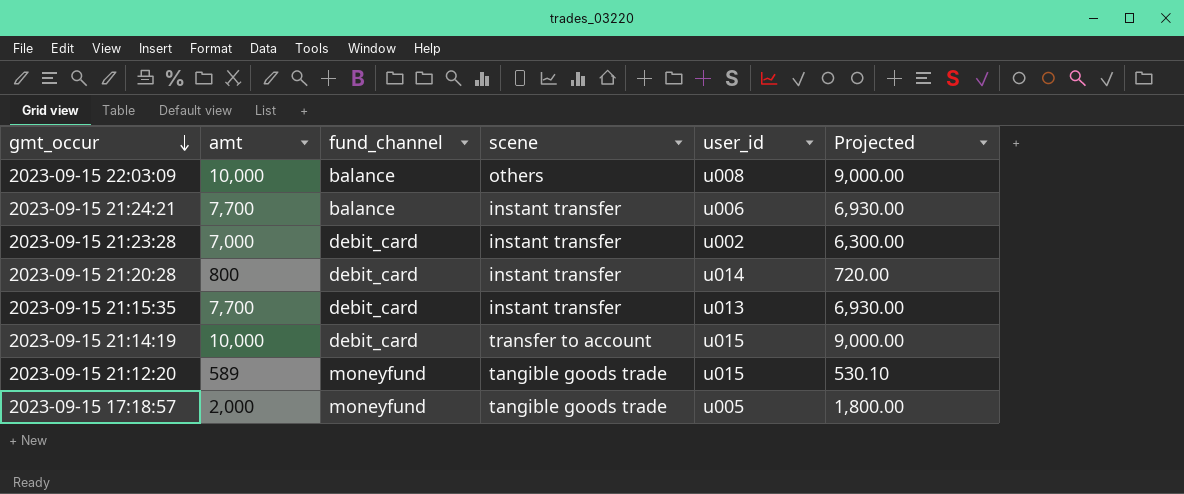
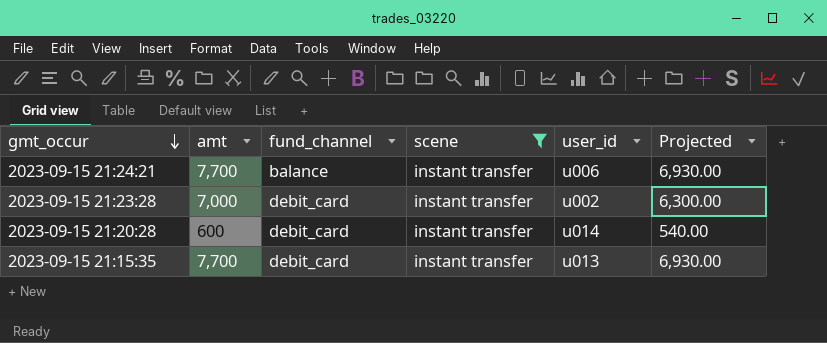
filter: none -> scene = instant transfer
2023-09-15 21:20:28 | amt: 800 -> 600
2023-09-15 21:20:28 | Projected: 720.00 -> 540.00

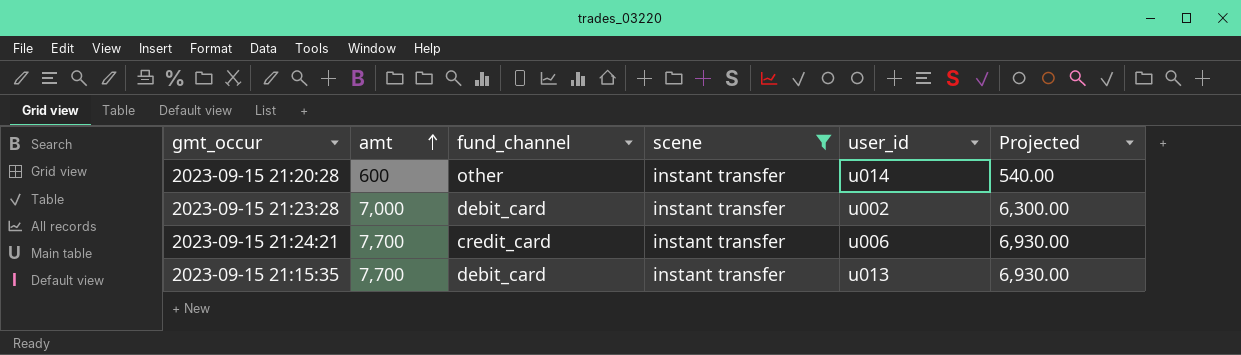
row order: gmt_occur descending -> amt ascending
2023-09-15 21:20:28 | fund_channel: debit_card -> other
2023-09-15 21:24:21 | fund_channel: balance -> credit_card

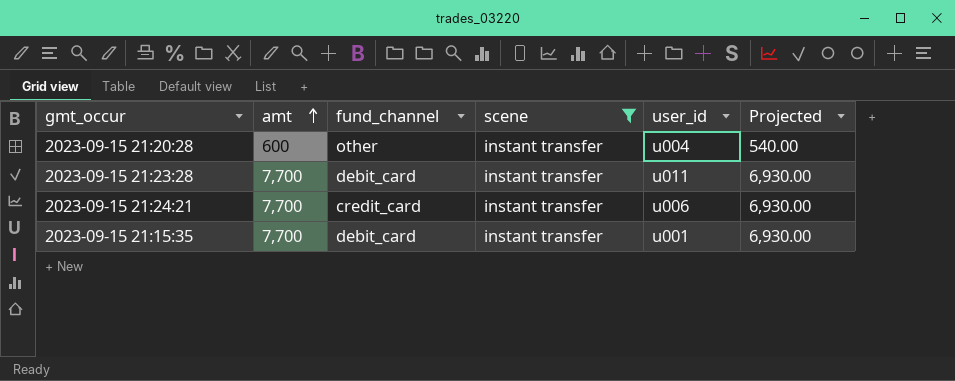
2023-09-15 21:20:28 | user_id: u014 -> u004
2023-09-15 21:23:28 | amt: 7,000 -> 7,700
2023-09-15 21:23:28 | user_id: u002 -> u011
2023-09-15 21:23:28 | Projected: 6,300.00 -> 6,930.00
2023-09-15 21:15:35 | user_id: u013 -> u001

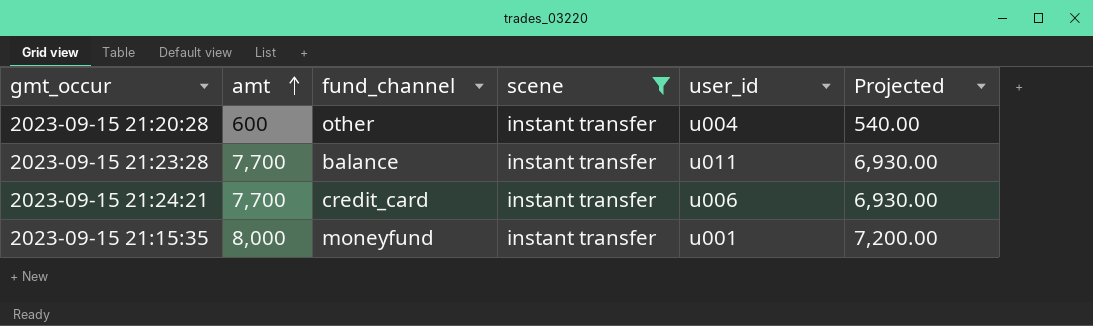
2023-09-15 21:23:28 | fund_channel: debit_card -> balance
2023-09-15 21:15:35 | amt: 7,700 -> 8,000
2023-09-15 21:15:35 | fund_channel: debit_card -> moneyfund
2023-09-15 21:15:35 | Projected: 6,930.00 -> 7,200.00

